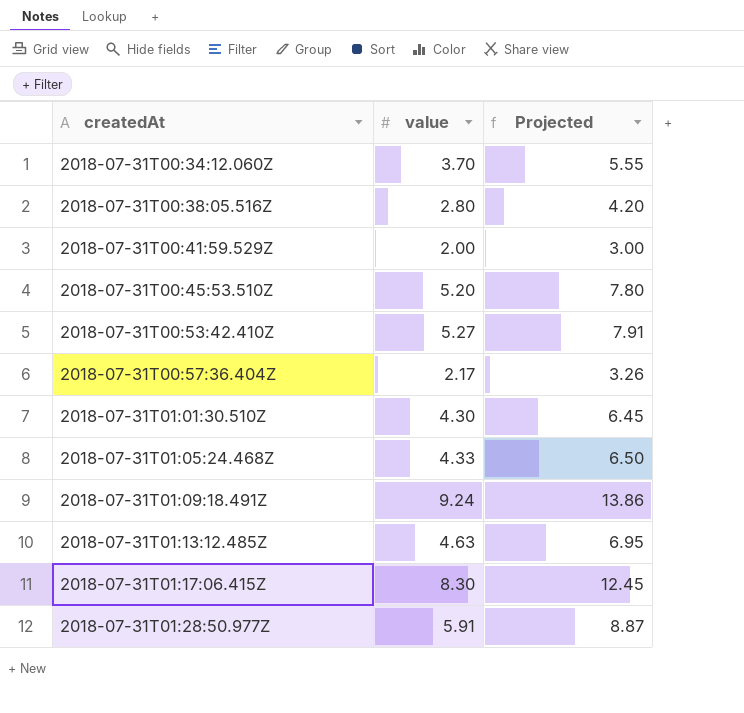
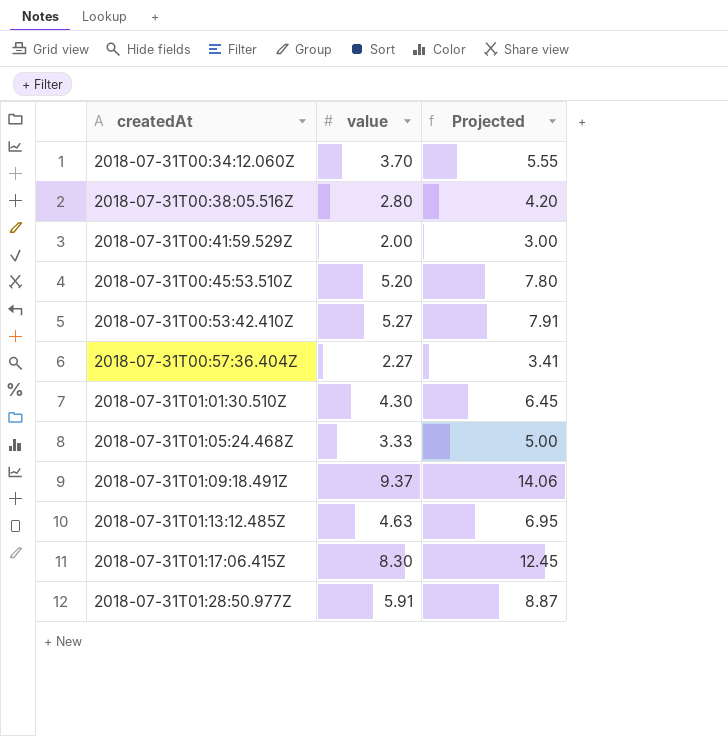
2018-07-31T00:57:36.404Z | value: 2.17 -> 2.27
2018-07-31T00:57:36.404Z | Projected: 3.26 -> 3.41
2018-07-31T01:05:24.468Z | value: 4.33 -> 3.33
2018-07-31T01:05:24.468Z | Projected: 6.50 -> 5.00
2018-07-31T01:09:18.491Z | value: 9.24 -> 9.37
2018-07-31T01:09:18.491Z | Projected: 13.86 -> 14.06

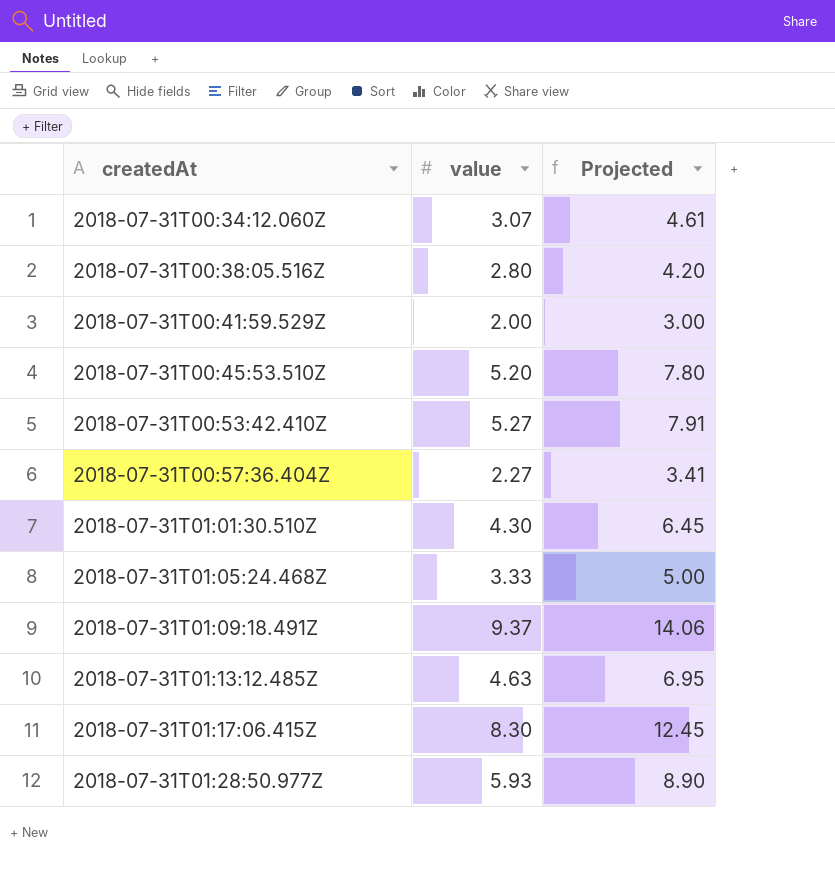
2018-07-31T00:34:12.060Z | value: 3.70 -> 3.07
2018-07-31T00:34:12.060Z | Projected: 5.55 -> 4.61
2018-07-31T01:28:50.977Z | value: 5.91 -> 5.93
2018-07-31T01:28:50.977Z | Projected: 8.87 -> 8.90

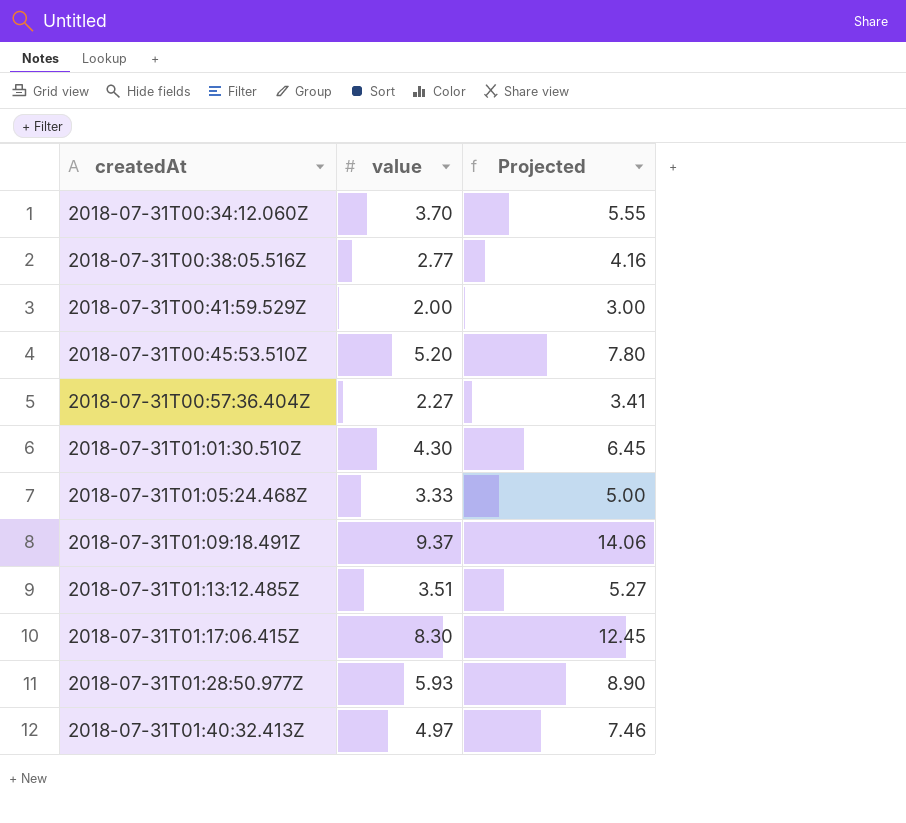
row 2018-07-31T00:53:42.410Z: 5.27 | 7.91 -> none
2018-07-31T00:34:12.060Z | value: 3.07 -> 3.70
2018-07-31T00:34:12.060Z | Projected: 4.61 -> 5.55
2018-07-31T00:38:05.516Z | value: 2.80 -> 2.77
2018-07-31T00:38:05.516Z | Projected: 4.20 -> 4.16
2018-07-31T01:13:12.485Z | value: 4.63 -> 3.51
2018-07-31T01:13:12.485Z | Projected: 6.95 -> 5.27
row 2018-07-31T01:40:32.413Z: none -> 4.97 | 7.46

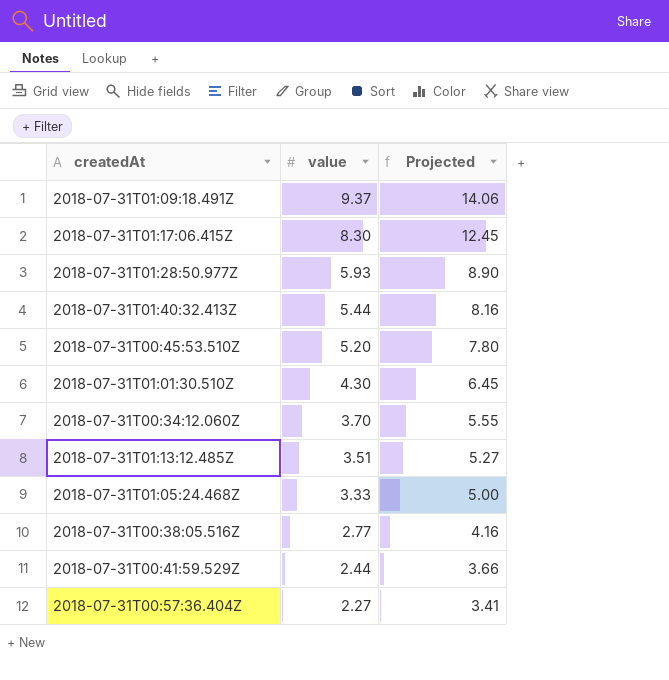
row order: createdAt ascending -> value descending
2018-07-31T01:40:32.413Z | value: 4.97 -> 5.44
2018-07-31T01:40:32.413Z | Projected: 7.46 -> 8.16
2018-07-31T00:41:59.529Z | value: 2.00 -> 2.44
2018-07-31T00:41:59.529Z | Projected: 3.00 -> 3.66

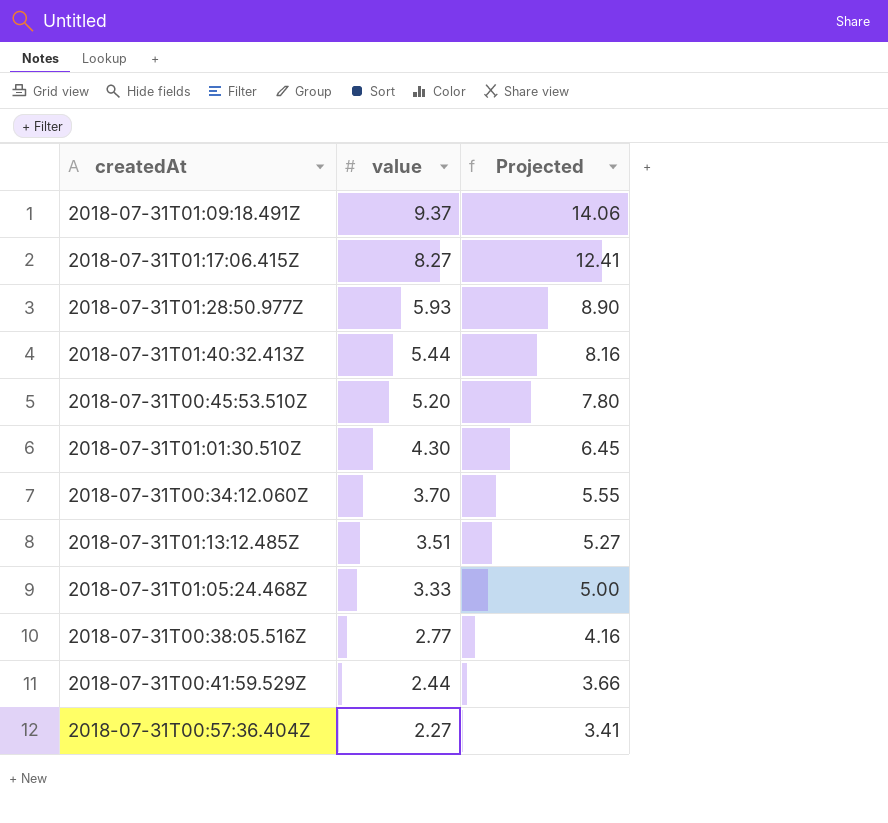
2018-07-31T01:17:06.415Z | value: 8.30 -> 8.27
2018-07-31T01:17:06.415Z | Projected: 12.45 -> 12.41

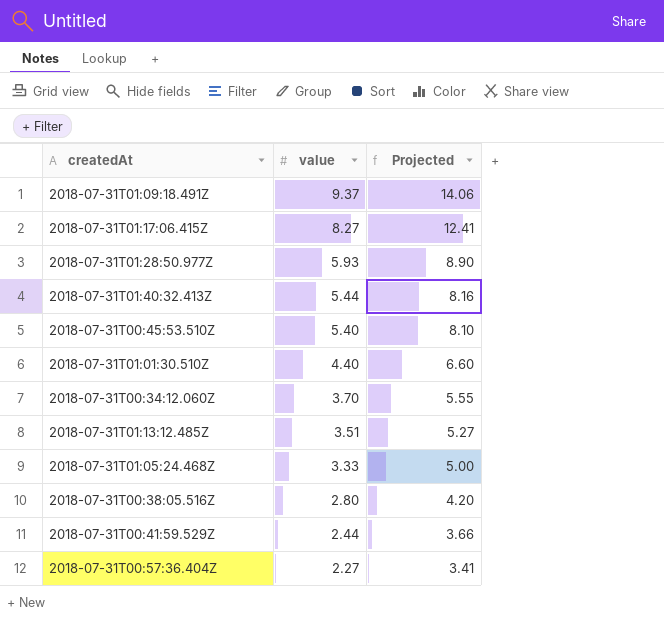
2018-07-31T00:45:53.510Z | value: 5.20 -> 5.40
2018-07-31T00:45:53.510Z | Projected: 7.80 -> 8.10
2018-07-31T01:01:30.510Z | value: 4.30 -> 4.40
2018-07-31T01:01:30.510Z | Projected: 6.45 -> 6.60
2018-07-31T00:38:05.516Z | value: 2.77 -> 2.80
2018-07-31T00:38:05.516Z | Projected: 4.16 -> 4.20

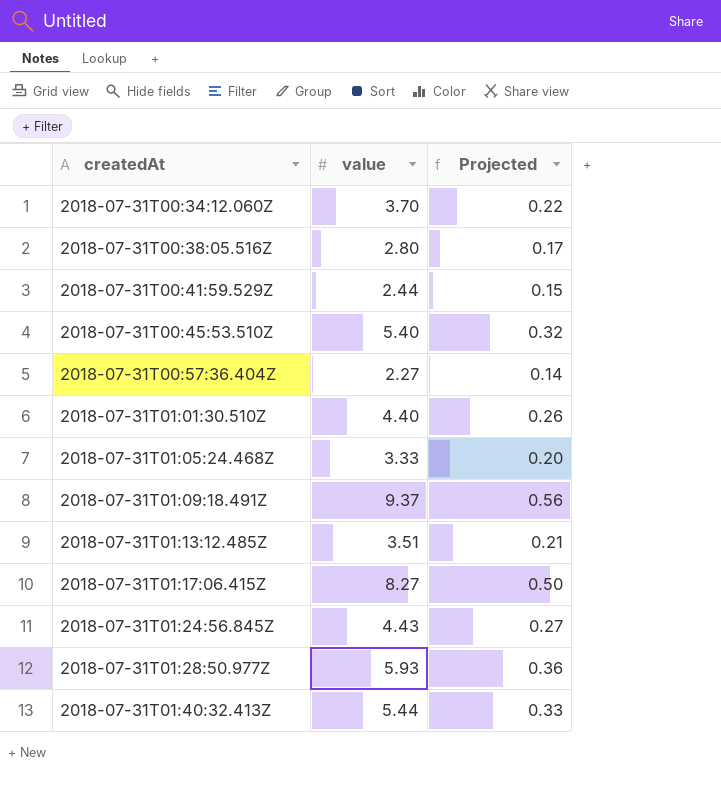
row order: value descending -> createdAt ascending
column Projected | formula: [value] * 1.5 -> [value] * 0.06
row 2018-07-31T01:24:56.845Z: none -> 4.43 | 0.27

